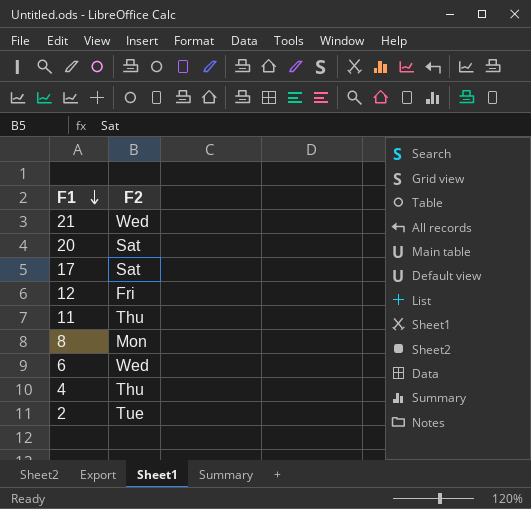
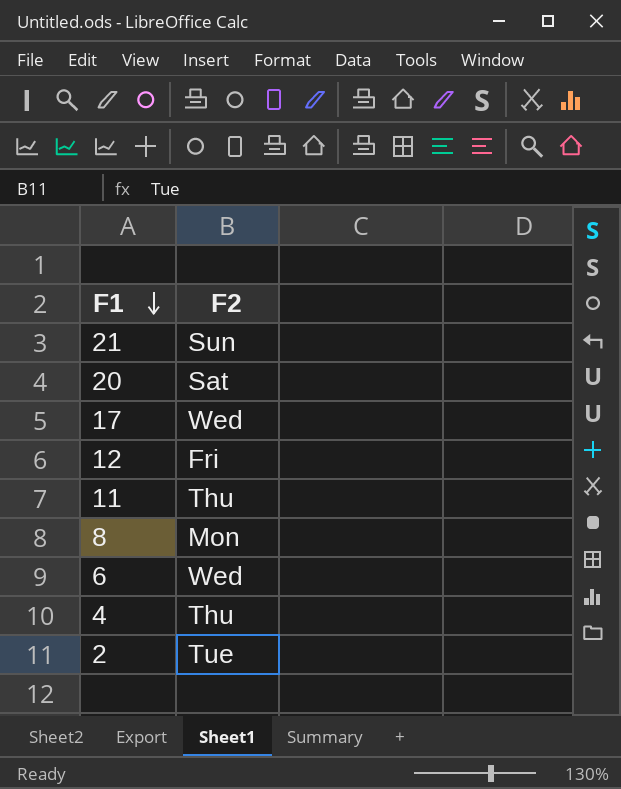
21 | F2: Wed -> Sun
17 | F2: Sat -> Wed

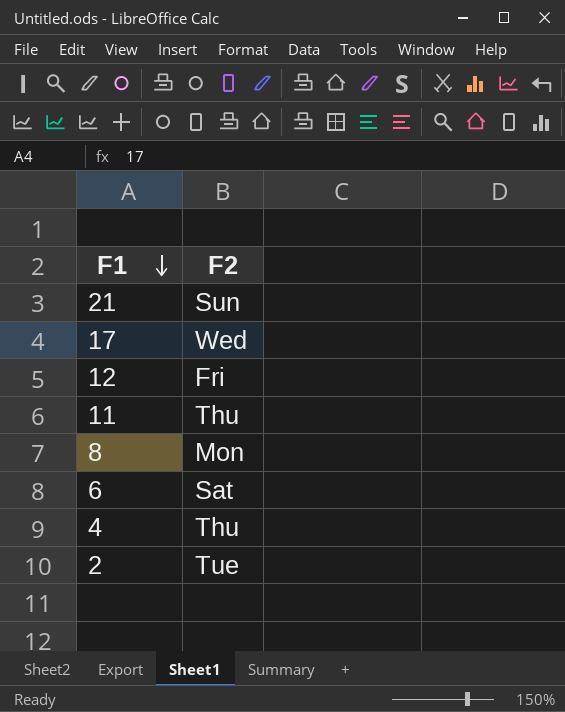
row 20: Sat -> none
6 | F2: Wed -> Sat

